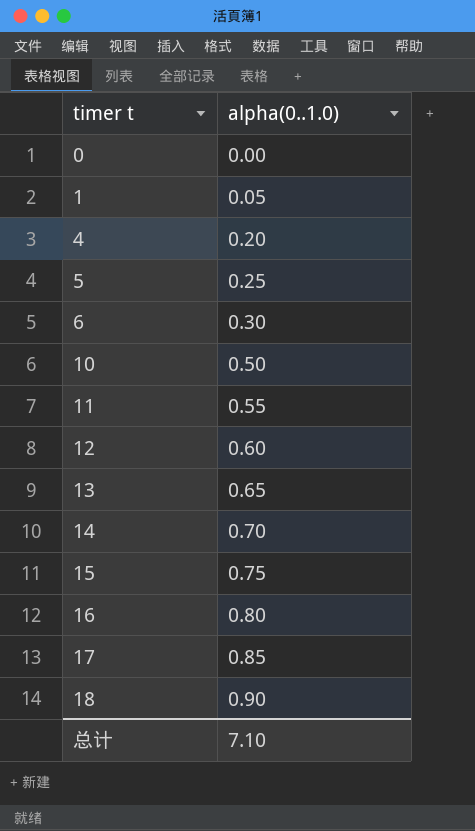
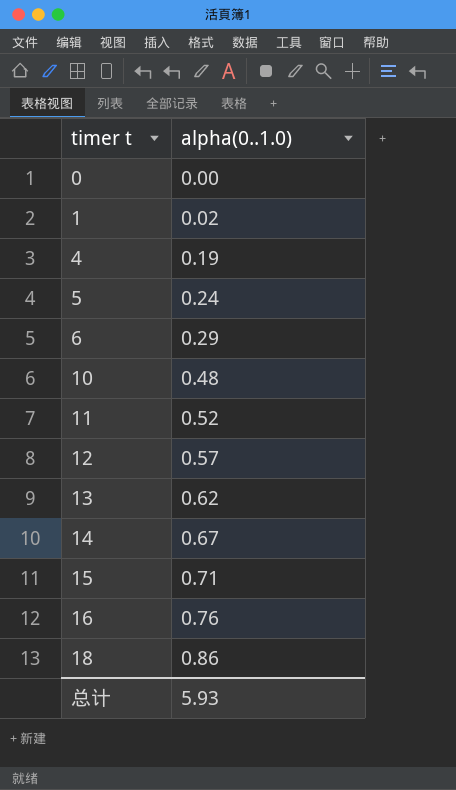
row 17: 0.85 -> none
1 | alpha(0..1.0): 0.05 -> 0.02
4 | alpha(0..1.0): 0.20 -> 0.19
5 | alpha(0..1.0): 0.25 -> 0.24
6 | alpha(0..1.0): 0.30 -> 0.29
10 | alpha(0..1.0): 0.50 -> 0.48
11 | alpha(0..1.0): 0.55 -> 0.52
12 | alpha(0..1.0): 0.60 -> 0.57
13 | alpha(0..1.0): 0.65 -> 0.62
14 | alpha(0..1.0): 0.70 -> 0.67
15 | alpha(0..1.0): 0.75 -> 0.71
16 | alpha(0..1.0): 0.80 -> 0.76
18 | alpha(0..1.0): 0.90 -> 0.86
总计 | alpha(0..1.0): 7.10 -> 5.93

